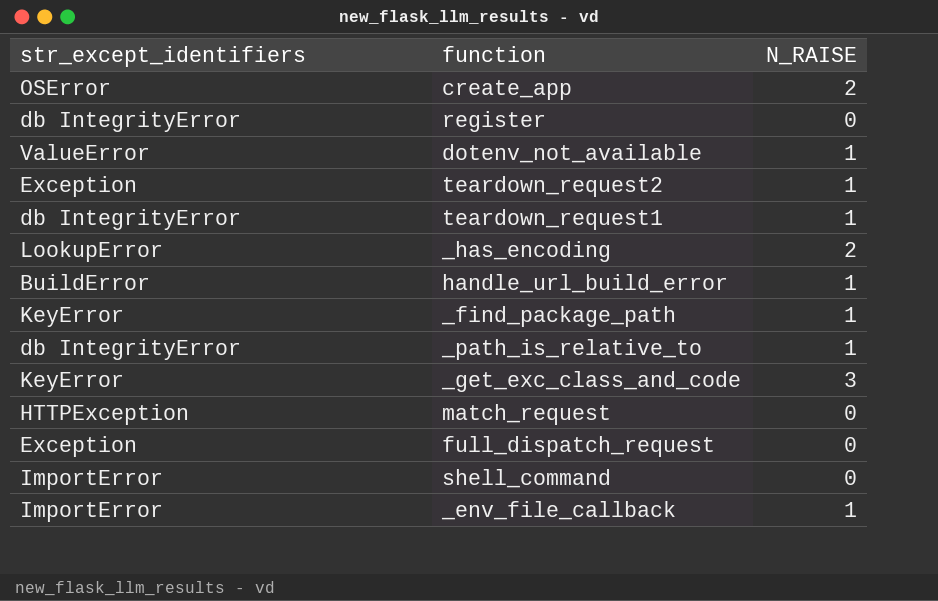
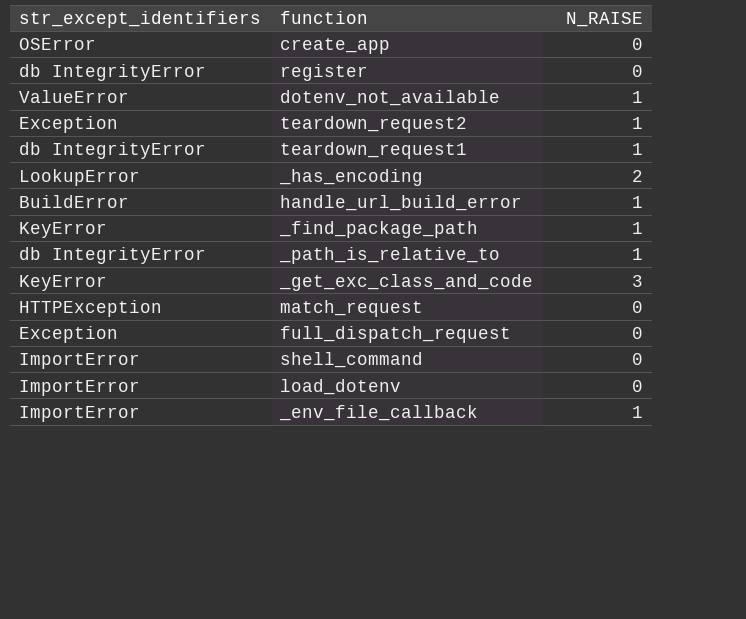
create_app | N_RAISE: 2 -> 0
row load_dotenv: none -> ImportError | 0

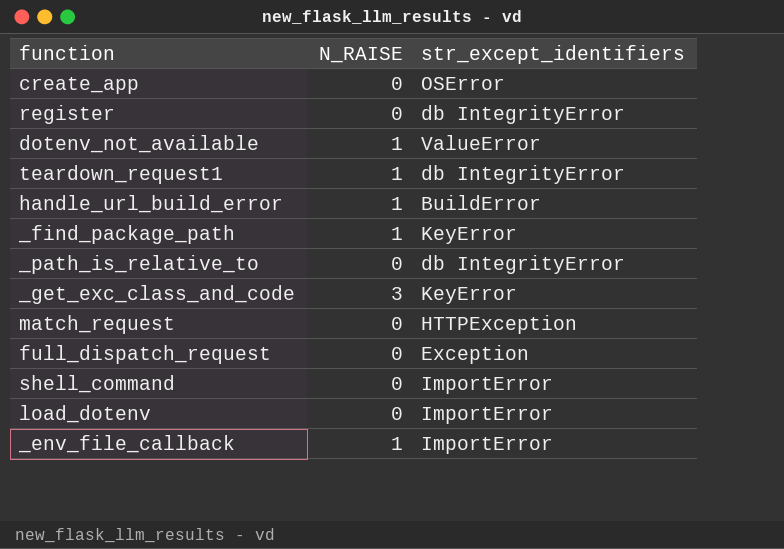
column str_except_identifiers | position: 1 -> 3
row teardown_request2: Exception | 1 -> none
row _has_encoding: LookupError | 2 -> none
_path_is_relative_to | N_RAISE: 1 -> 0

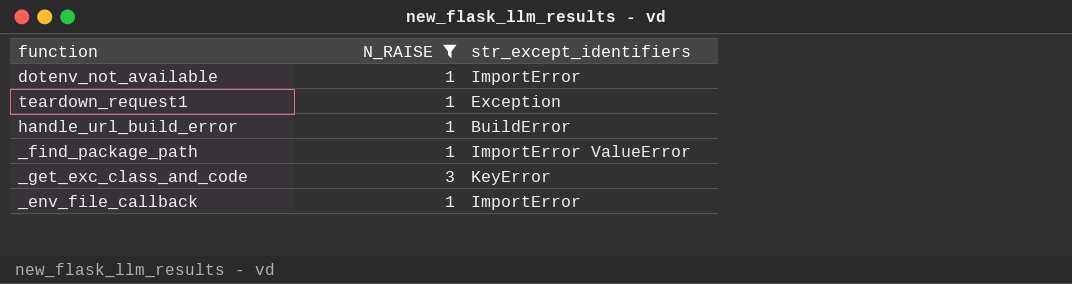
filter: none -> N_RAISE != 0
dotenv_not_available | str_except_identifiers: ValueError -> ImportError
teardown_request1 | str_except_identifiers: db IntegrityError -> Exception
_find_package_path | str_except_identifiers: KeyError -> ImportError ValueError

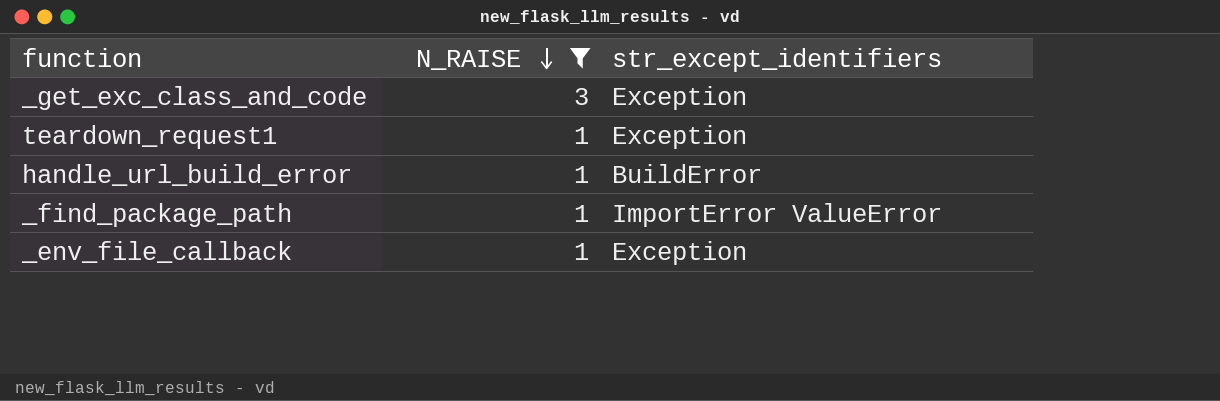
row order: none -> N_RAISE descending
row dotenv_not_available: 1 | ImportError -> none
_get_exc_class_and_code | str_except_identifiers: KeyError -> Exception
_env_file_callback | str_except_identifiers: ImportError -> Exception

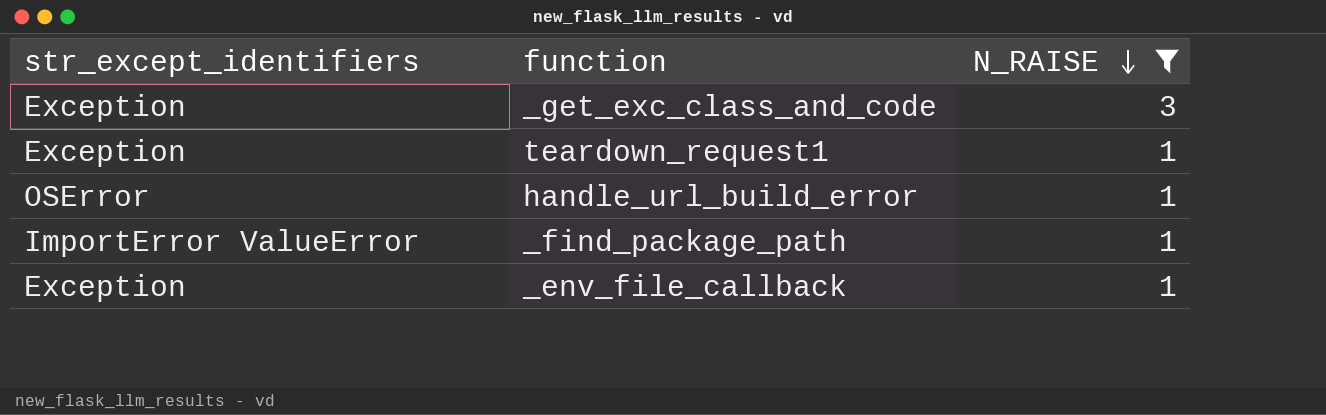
column str_except_identifiers | position: 3 -> 1
handle_url_build_error | str_except_identifiers: BuildError -> OSError

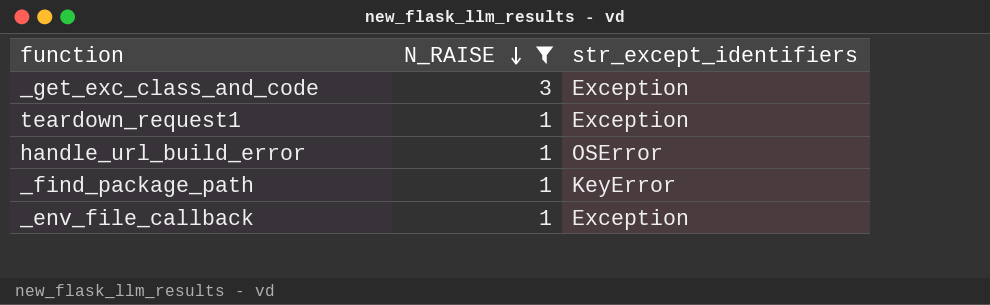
column str_except_identifiers | position: 1 -> 3
_find_package_path | str_except_identifiers: ImportError ValueError -> KeyError

